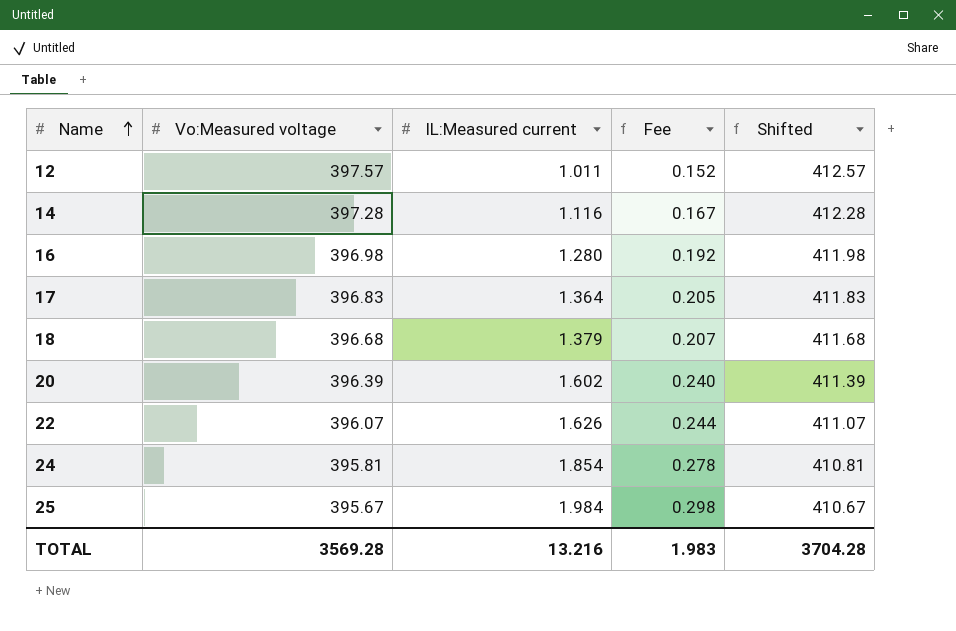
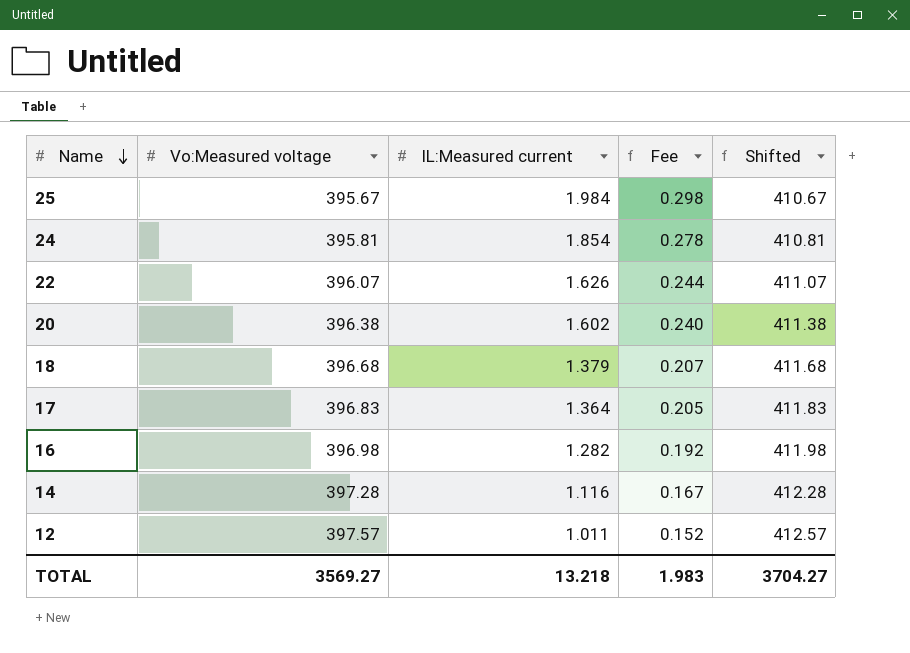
row order: Name ascending -> Name descending
20 | Vo:Measured voltage: 396.39 -> 396.38
20 | Shifted: 411.39 -> 411.38
16 | IL:Measured current: 1.280 -> 1.282
TOTAL | Vo:Measured voltage: 3569.28 -> 3569.27
TOTAL | IL:Measured current: 13.216 -> 13.218
TOTAL | Shifted: 3704.28 -> 3704.27

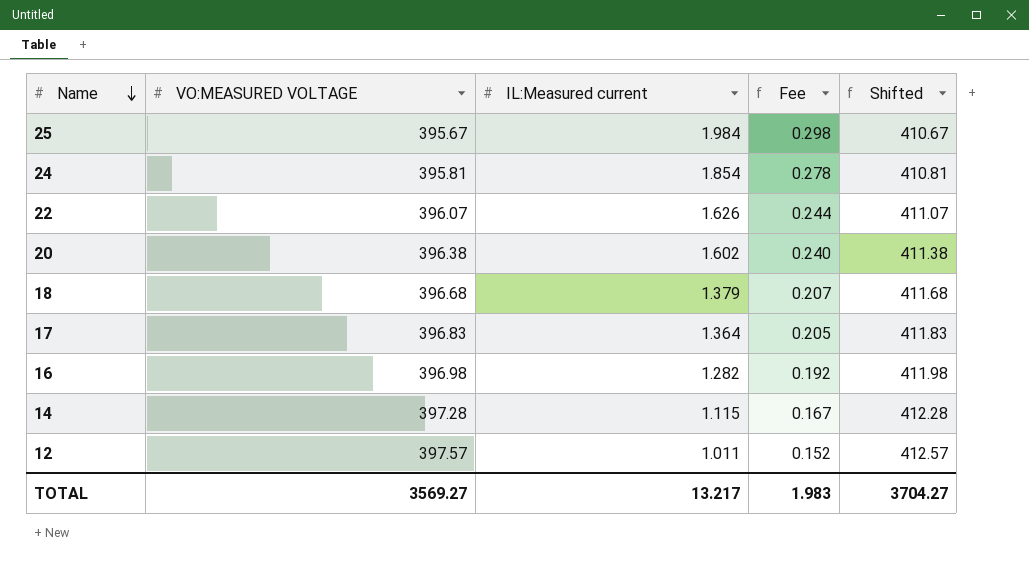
column name: Vo:Measured voltage -> VO:MEASURED VOLTAGE
14 | IL:Measured current: 1.116 -> 1.115
TOTAL | IL:Measured current: 13.218 -> 13.217

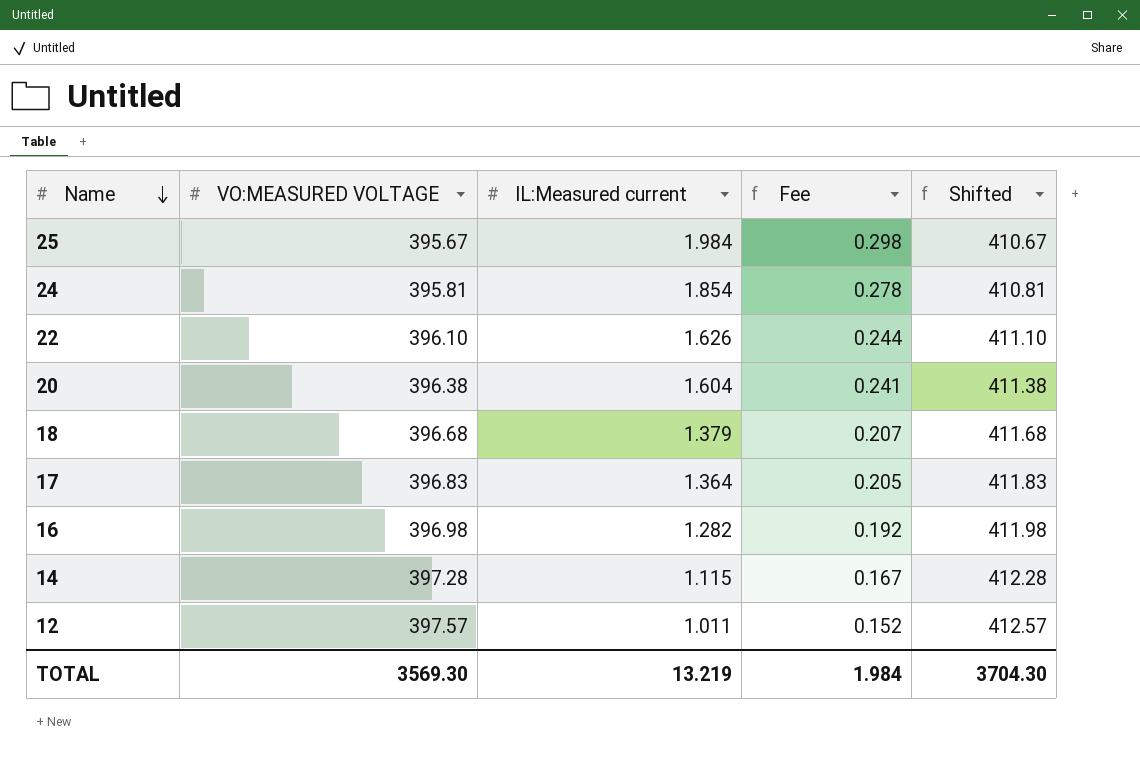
22 | VO:MEASURED VOLTAGE: 396.07 -> 396.10
22 | Shifted: 411.07 -> 411.10
20 | IL:Measured current: 1.602 -> 1.604
20 | Fee: 0.240 -> 0.241
TOTAL | VO:MEASURED VOLTAGE: 3569.27 -> 3569.30
TOTAL | IL:Measured current: 13.217 -> 13.219
TOTAL | Fee: 1.983 -> 1.984
TOTAL | Shifted: 3704.27 -> 3704.30

